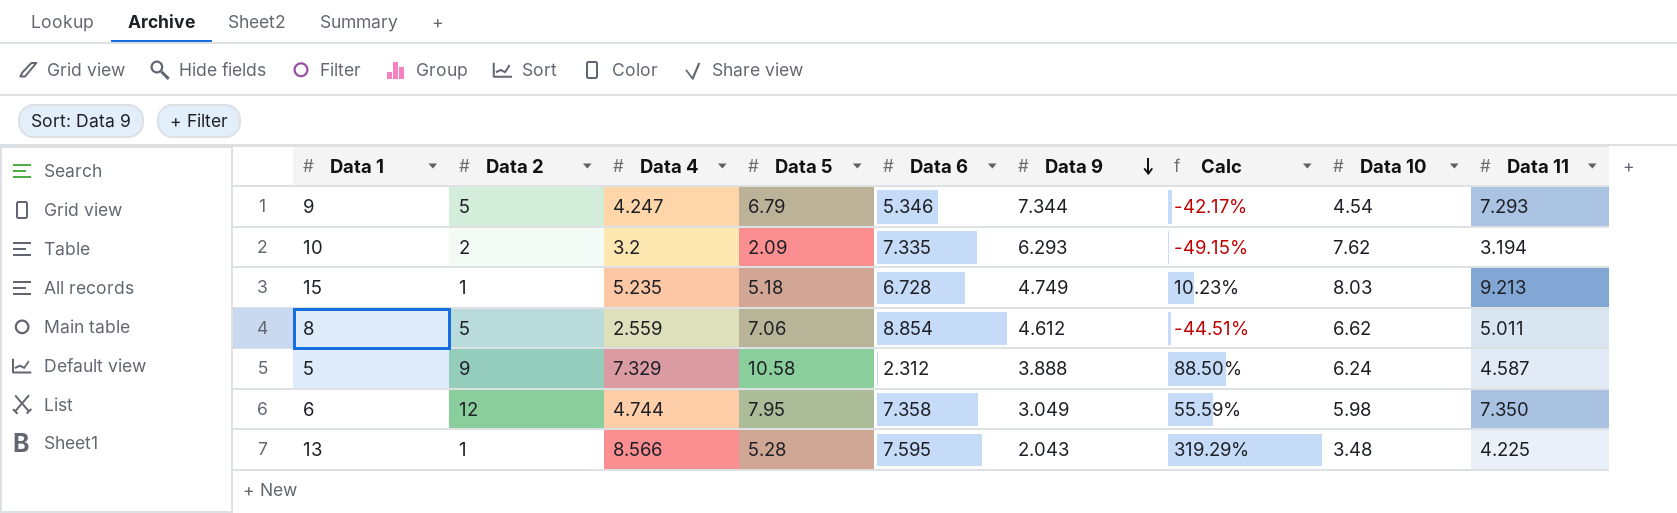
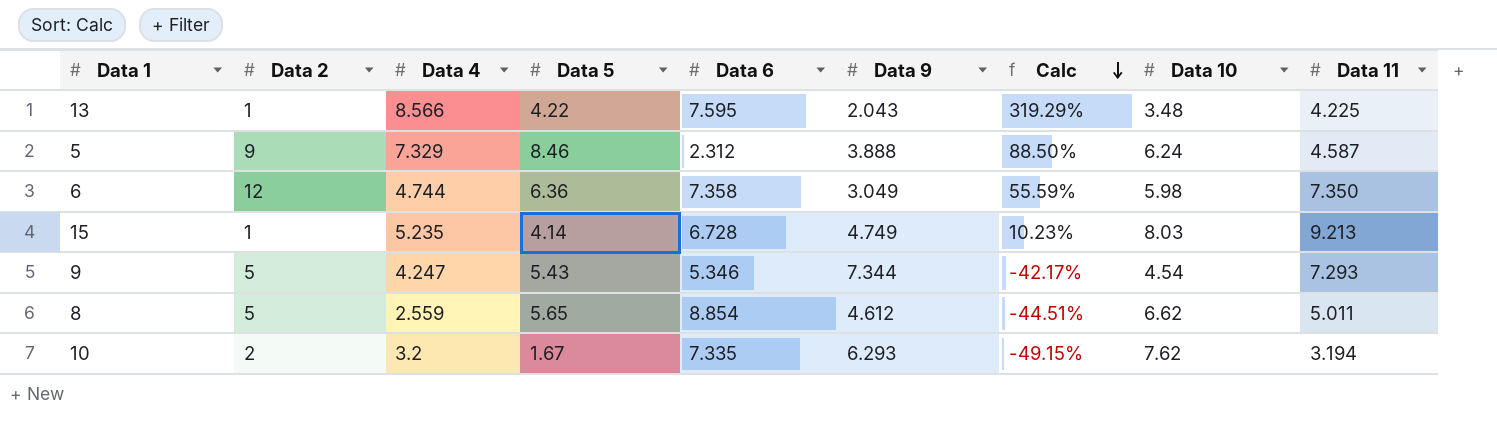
row order: Data 9 descending -> Calc descending
13 | Data 5: 5.28 -> 4.22
5 | Data 5: 10.58 -> 8.46
6 | Data 5: 7.95 -> 6.36
15 | Data 5: 5.18 -> 4.14
9 | Data 5: 6.79 -> 5.43
8 | Data 5: 7.06 -> 5.65
10 | Data 5: 2.09 -> 1.67

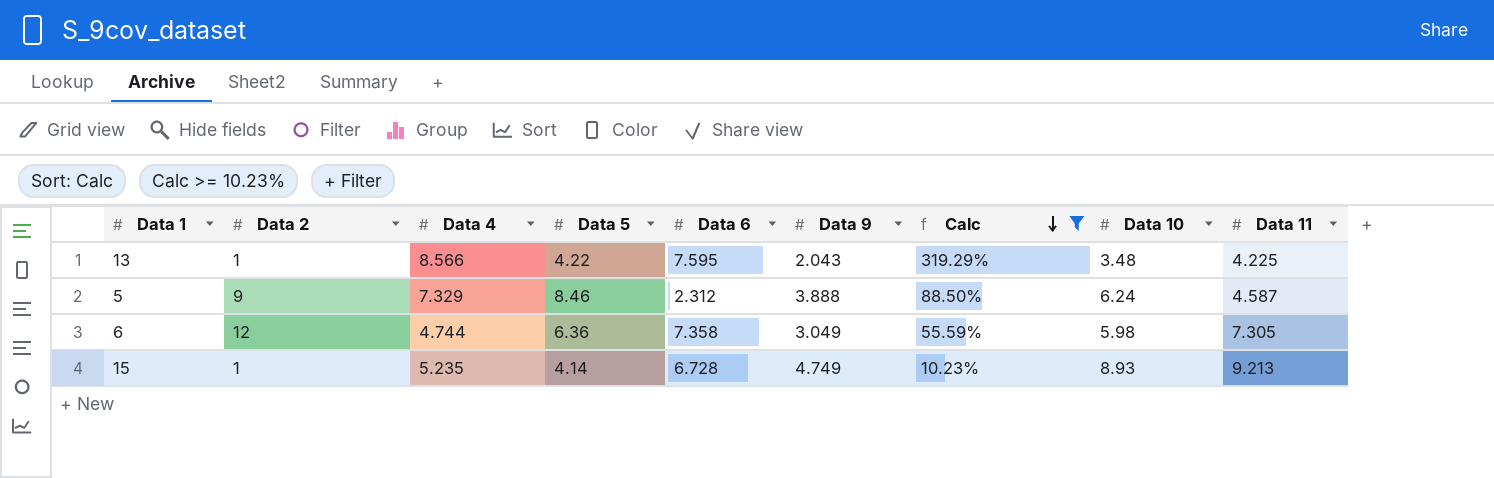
filter: none -> Calc >= 10.23%
6 | Data 11: 7.350 -> 7.305
15 | Data 10: 8.03 -> 8.93

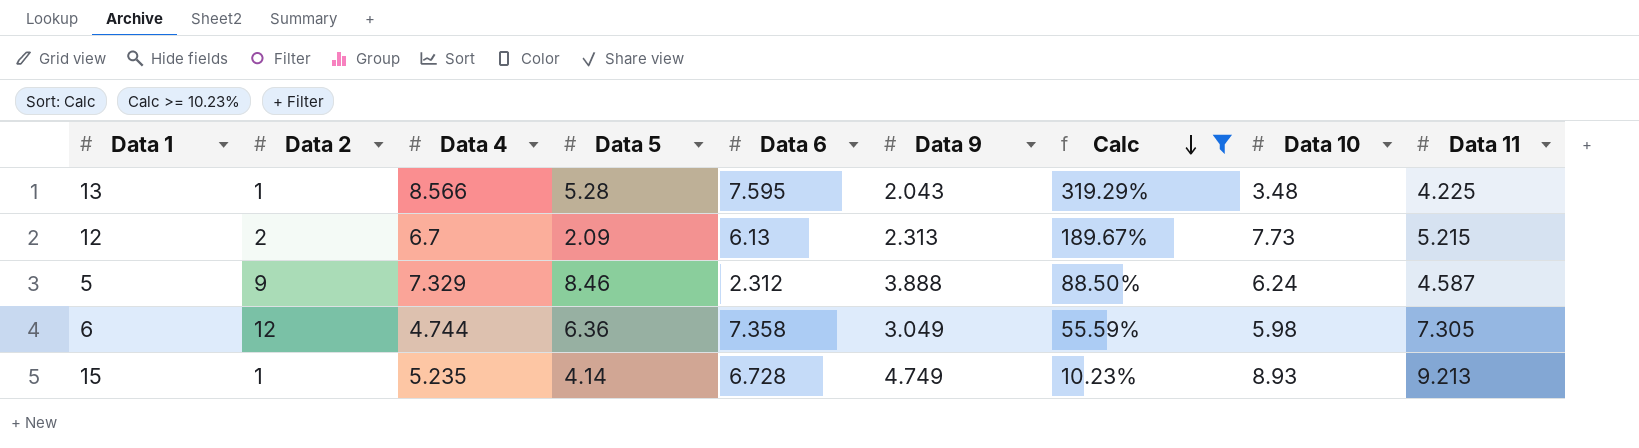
13 | Data 5: 4.22 -> 5.28
row 12: none -> 2 | 6.7 | 2.09 | 6.13 | 2.313 | 189.67% | 7.73 | 5.215

